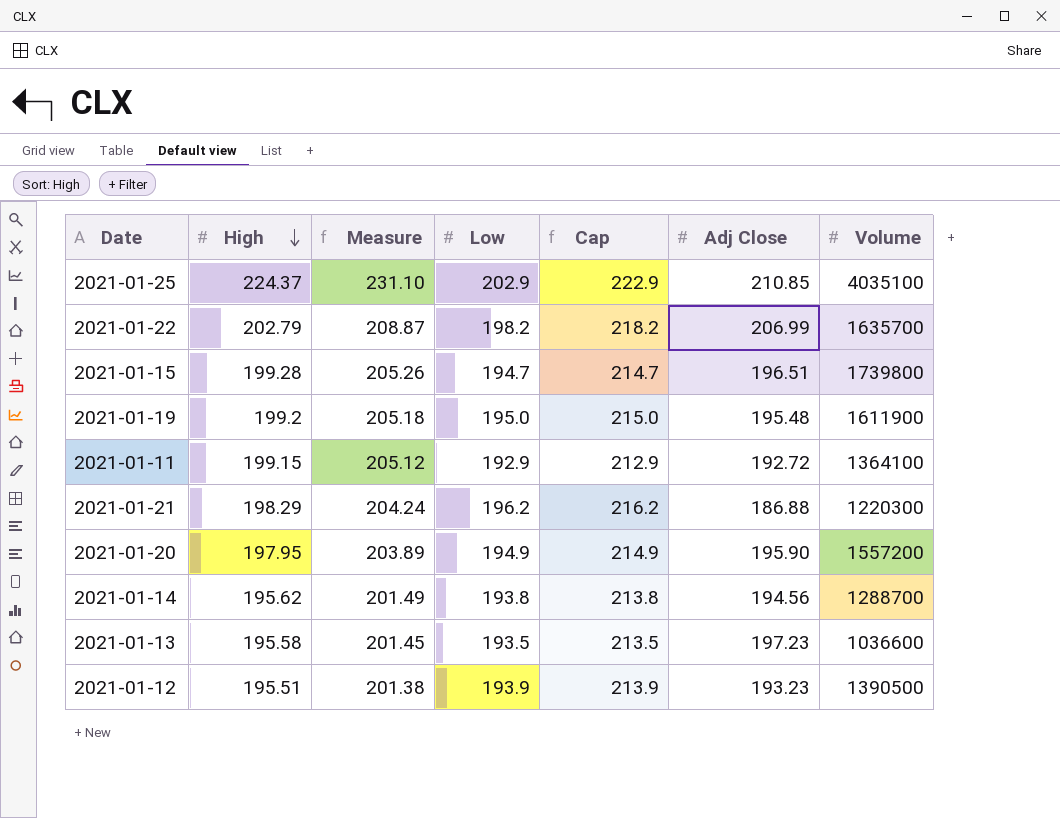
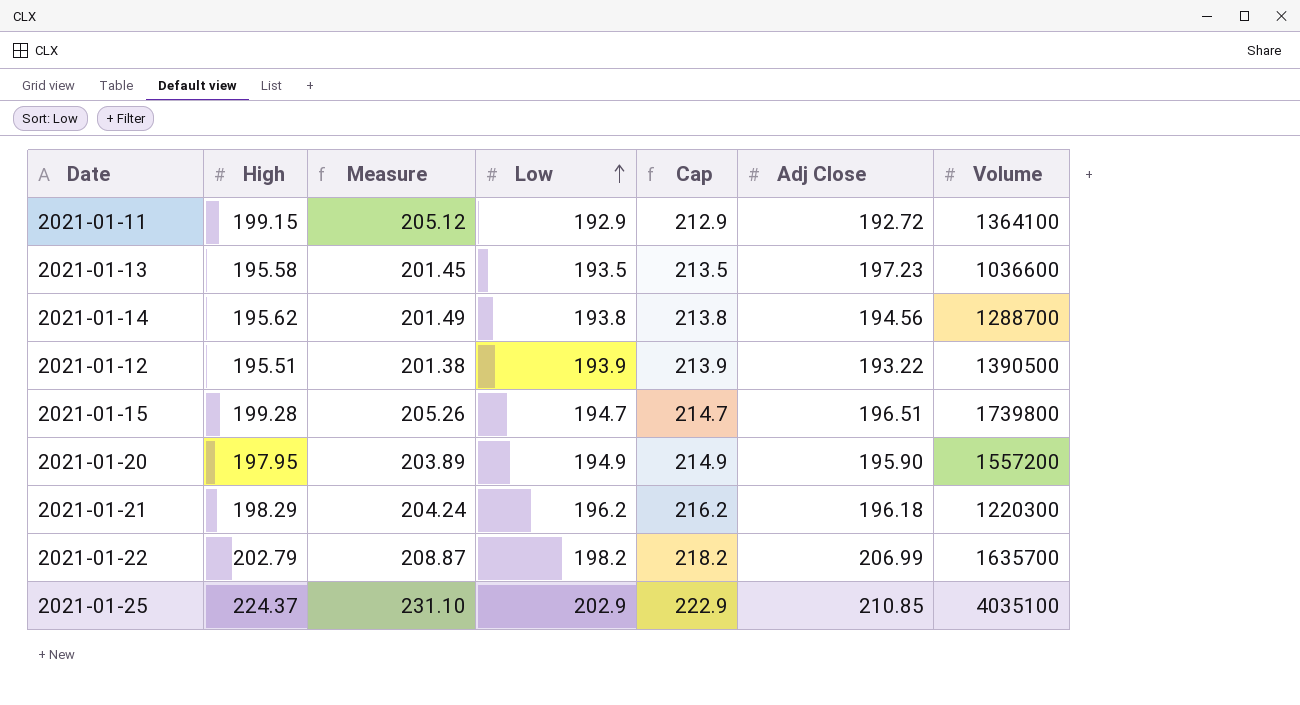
row order: High descending -> Low ascending
row 2021-01-19: 199.2 | 205.18 | 195.0 | 215.0 | 195.48 | 1611900 -> none
2021-01-12 | Adj Close: 193.23 -> 193.22
2021-01-21 | Adj Close: 186.88 -> 196.18

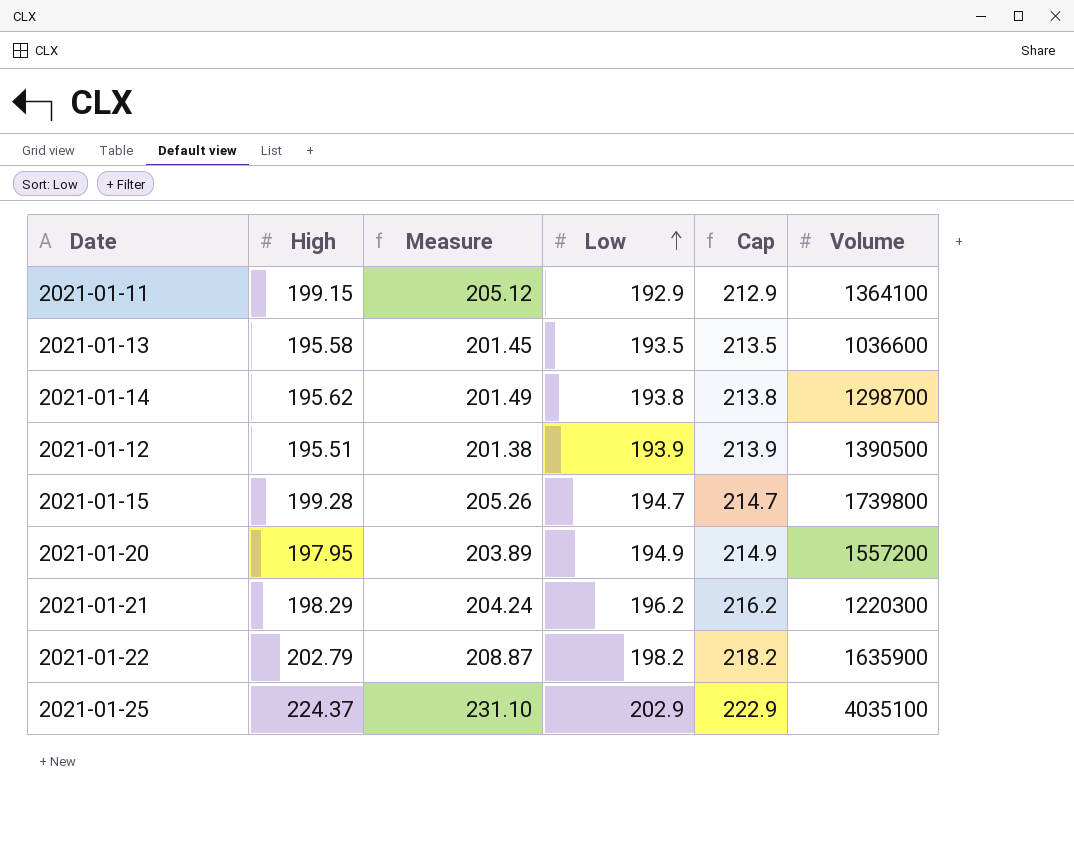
column Adj Close | position: 6 -> none
2021-01-14 | Volume: 1288700 -> 1298700
2021-01-22 | Volume: 1635700 -> 1635900

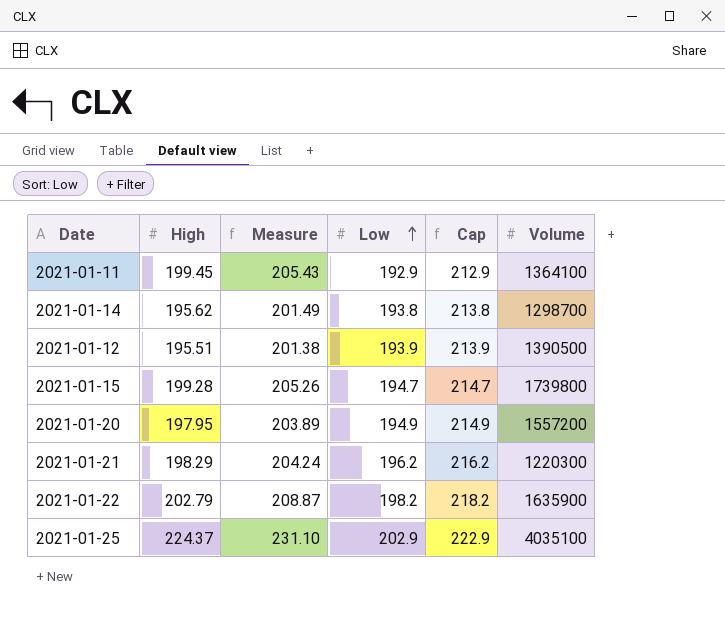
row 2021-01-13: 195.58 | 201.45 | 193.5 | 213.5 | 1036600 -> none
2021-01-11 | High: 199.15 -> 199.45
2021-01-11 | Measure: 205.12 -> 205.43

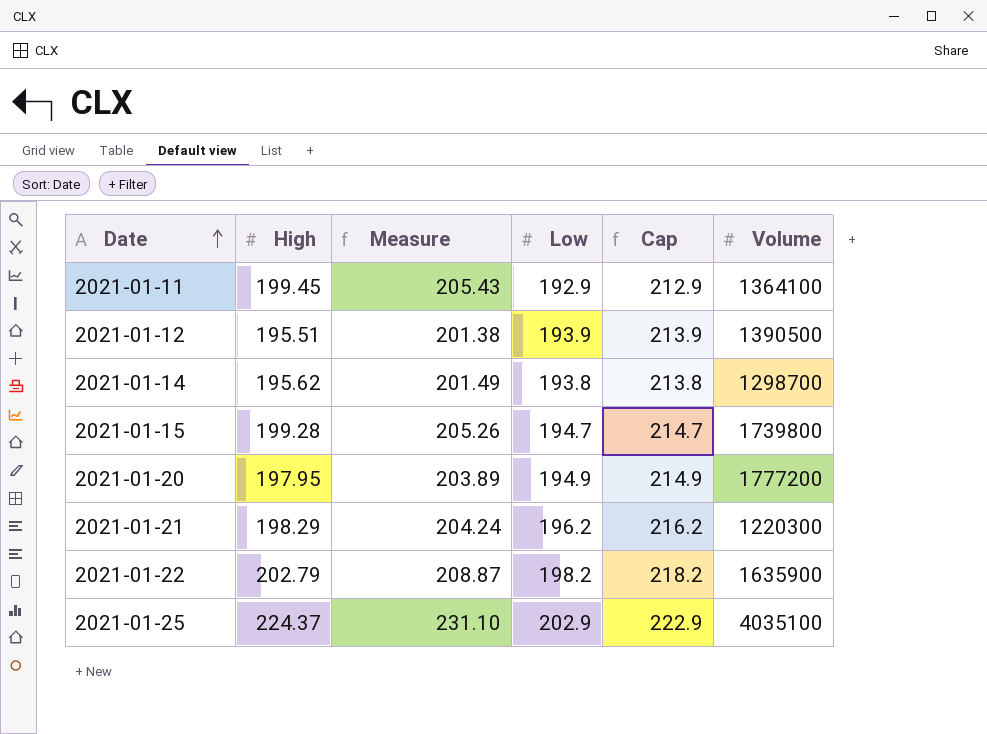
row order: Low ascending -> Date ascending
2021-01-20 | Volume: 1557200 -> 1777200

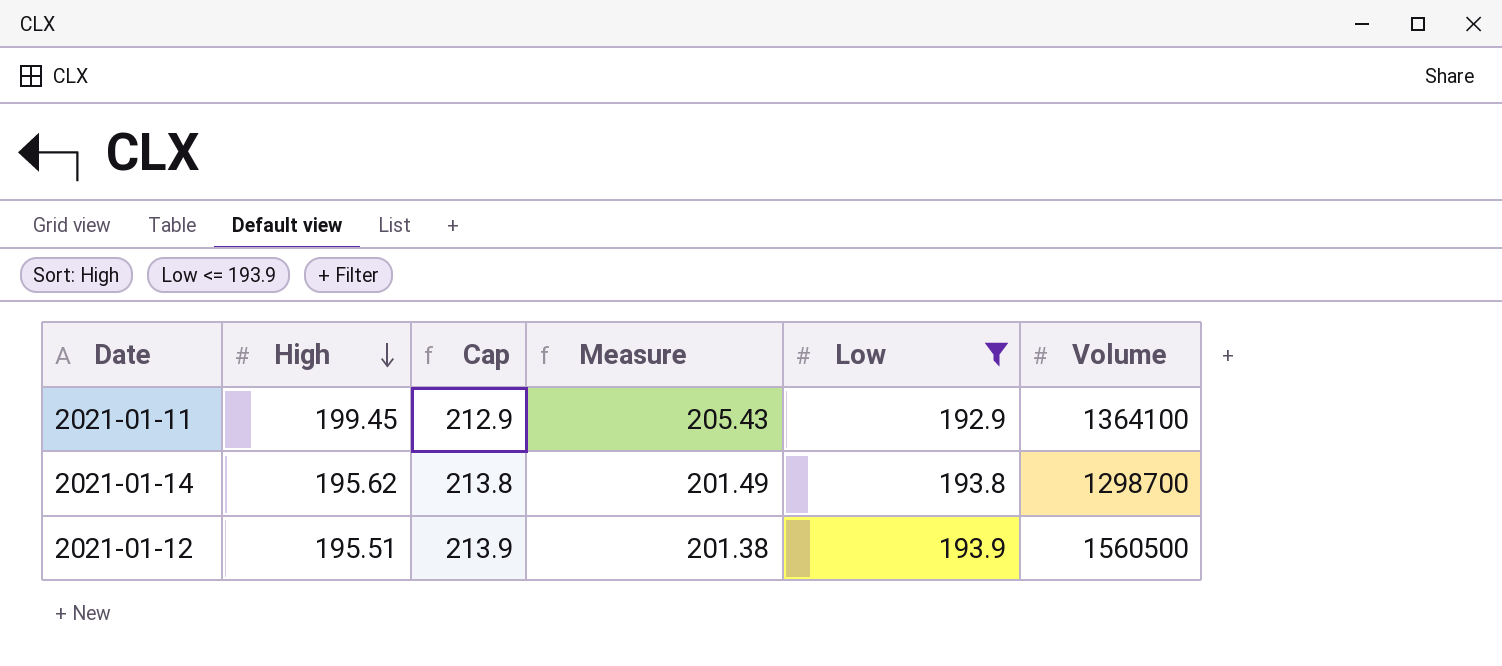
filter: none -> Low <= 193.9
row order: Date ascending -> High descending
column Cap | position: 5 -> 3
2021-01-12 | Volume: 1390500 -> 1560500

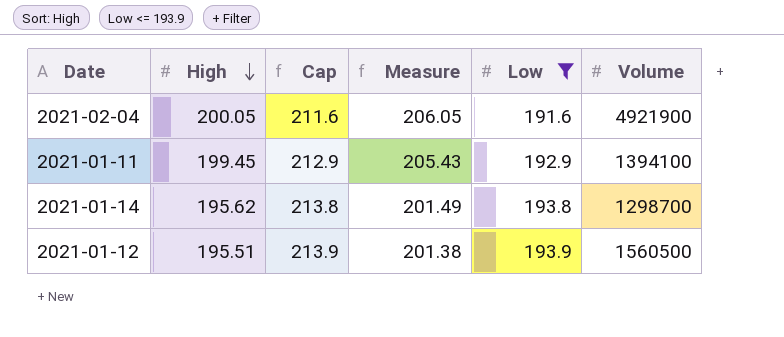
row 2021-02-04: none -> 200.05 | 211.6 | 206.05 | 191.6 | 4921900
2021-01-11 | Volume: 1364100 -> 1394100

